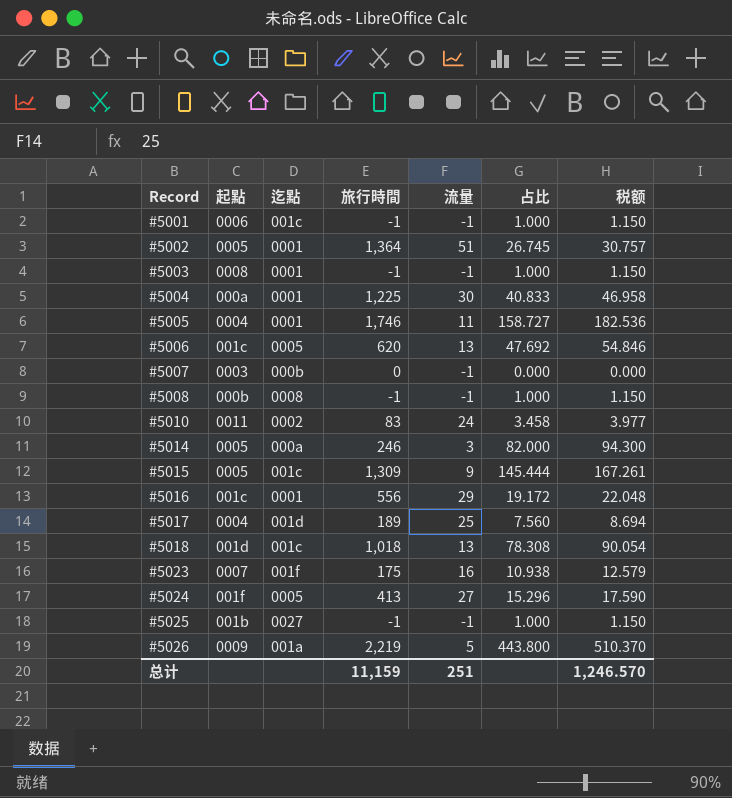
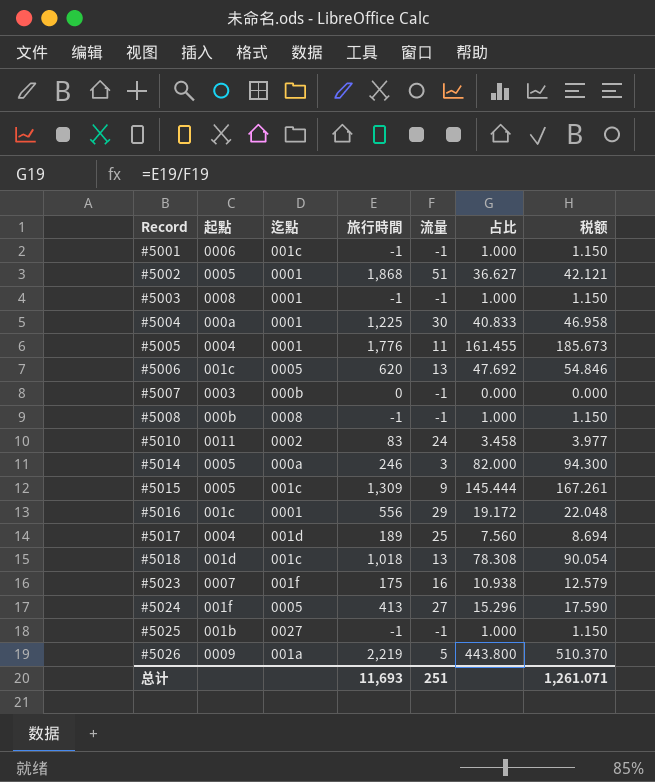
#5002 | 旅行時間: 1,364 -> 1,868
#5002 | 占比: 26.745 -> 36.627
#5002 | 税额: 30.757 -> 42.121
#5005 | 旅行時間: 1,746 -> 1,776
#5005 | 占比: 158.727 -> 161.455
#5005 | 税额: 182.536 -> 185.673
总计 | 旅行時間: 11,159 -> 11,693
总计 | 税额: 1,246.570 -> 1,261.071

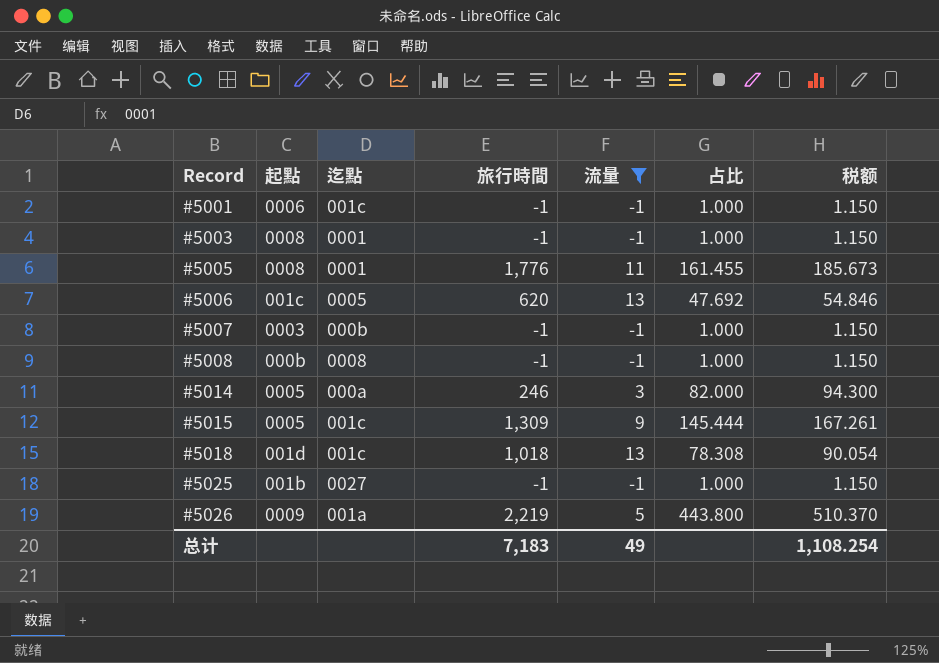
filter: none -> 流量 <= 13
#5005 | 起點: 0004 -> 0008
#5007 | 旅行時間: 0 -> -1
#5007 | 占比: 0.000 -> 1.000
#5007 | 税额: 0.000 -> 1.150
总计 | 旅行時間: 11,693 -> 7,183
总计 | 流量: 251 -> 49
总计 | 税额: 1,261.071 -> 1,108.254

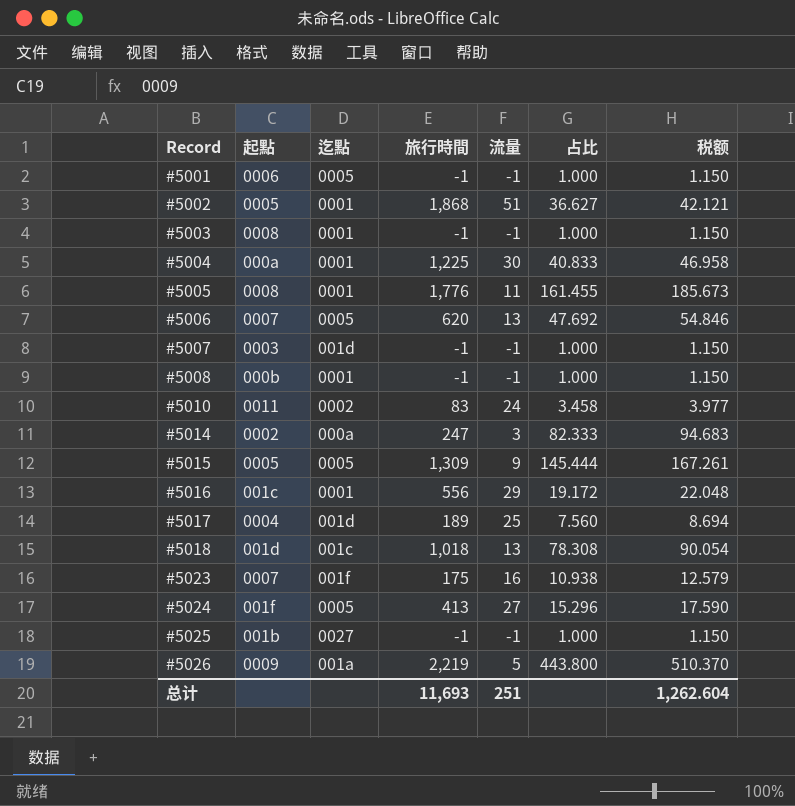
filter: 流量 <= 13 -> none
#5001 | 迄點: 001c -> 0005
#5006 | 起點: 001c -> 0007
#5007 | 迄點: 000b -> 001d
#5008 | 迄點: 0008 -> 0001
#5014 | 起點: 0005 -> 0002
#5014 | 旅行時間: 246 -> 247
#5014 | 占比: 82.000 -> 82.333
#5014 | 税额: 94.300 -> 94.683
#5015 | 迄點: 001c -> 0005
总计 | 旅行時間: 7,183 -> 11,693
总计 | 流量: 49 -> 251
总计 | 税额: 1,108.254 -> 1,262.604

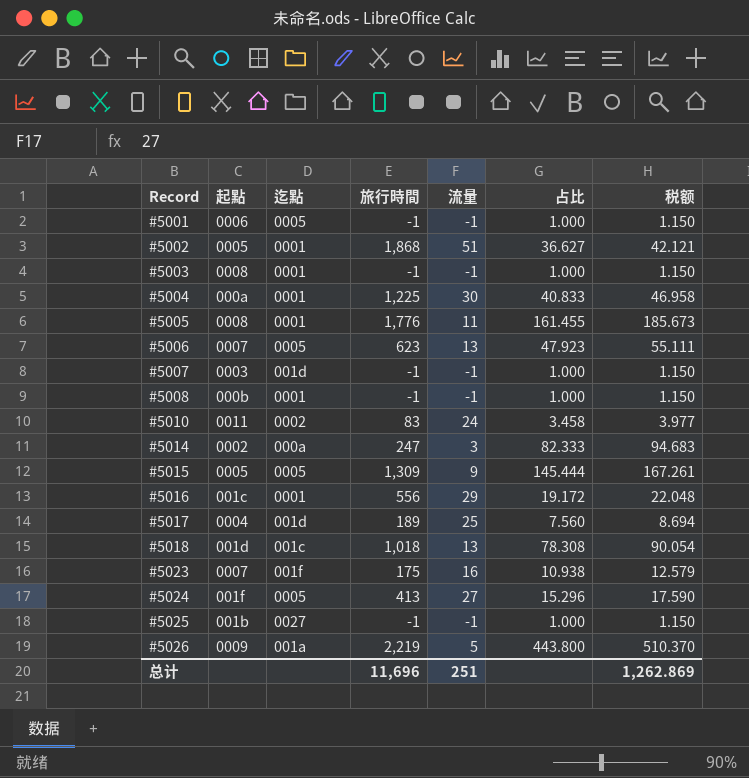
#5006 | 旅行時間: 620 -> 623
#5006 | 占比: 47.692 -> 47.923
#5006 | 税额: 54.846 -> 55.111
总计 | 旅行時間: 11,693 -> 11,696
总计 | 税额: 1,262.604 -> 1,262.869

